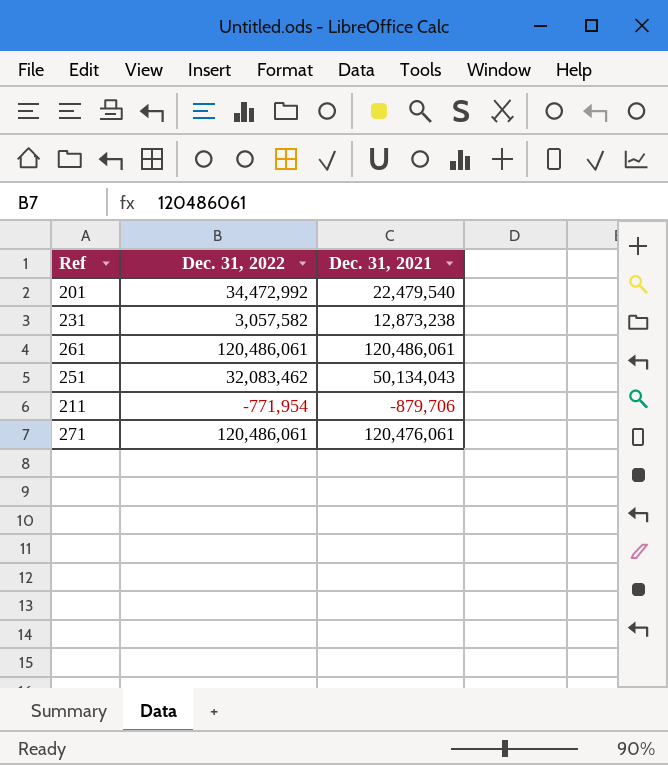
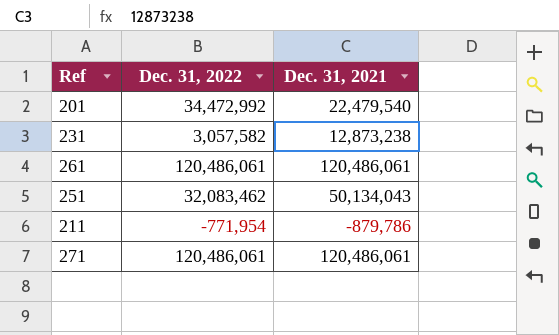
211 | Dec. 31, 2021: -879,706 -> -879,786
271 | Dec. 31, 2021: 120,476,061 -> 120,486,061

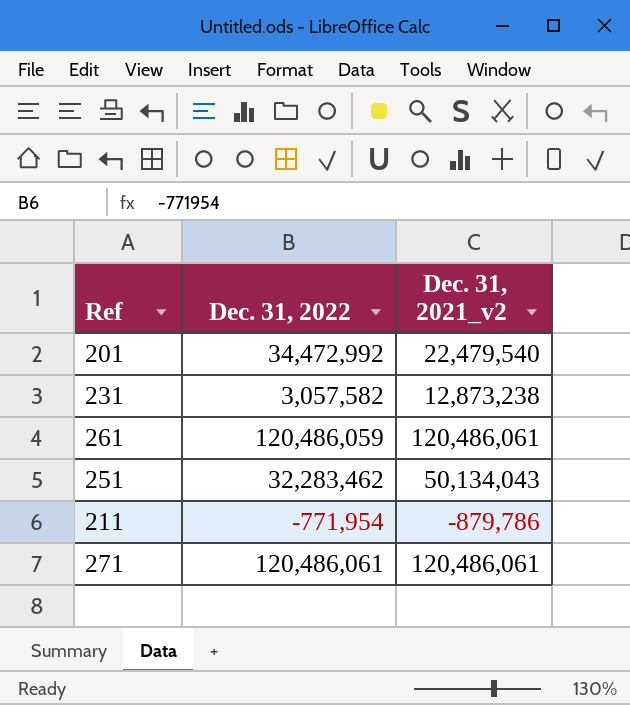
column name: Dec. 31, 2021 -> Dec. 31, 2021_v2
261 | Dec. 31, 2022: 120,486,061 -> 120,486,059
251 | Dec. 31, 2022: 32,083,462 -> 32,283,462

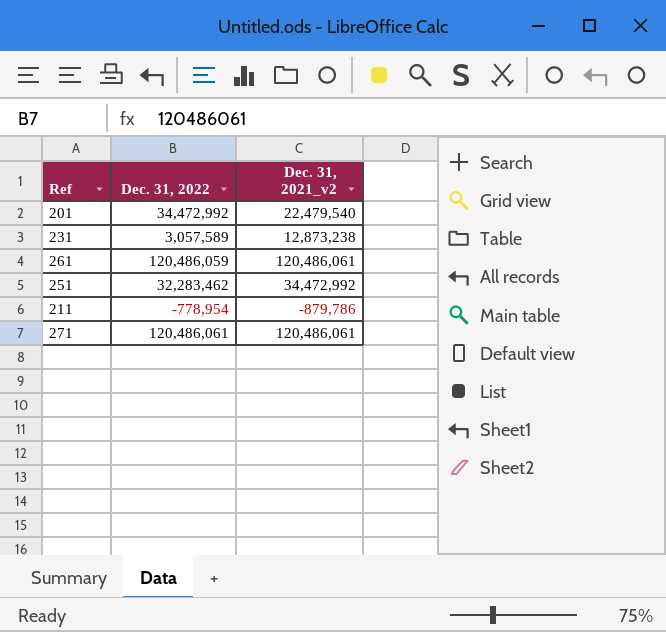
231 | Dec. 31, 2022: 3,057,582 -> 3,057,589
251 | Dec. 31, 2021_v2: 50,134,043 -> 34,472,992
211 | Dec. 31, 2022: -771,954 -> -778,954

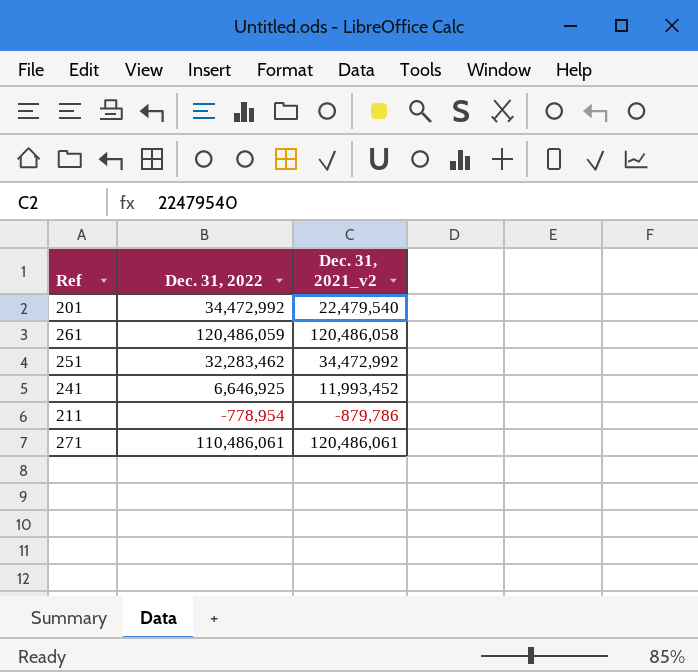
row 231: 3,057,589 | 12,873,238 -> none
261 | Dec. 31, 2021_v2: 120,486,061 -> 120,486,058
row 241: none -> 6,646,925 | 11,993,452
271 | Dec. 31, 2022: 120,486,061 -> 110,486,061

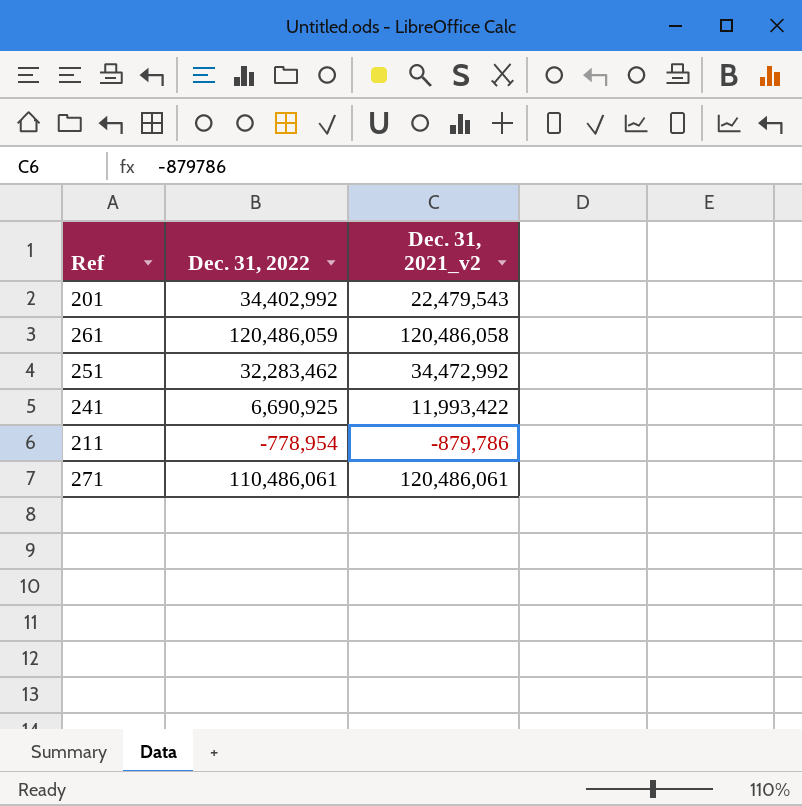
201 | Dec. 31, 2022: 34,472,992 -> 34,402,992
201 | Dec. 31, 2021_v2: 22,479,540 -> 22,479,543
241 | Dec. 31, 2022: 6,646,925 -> 6,690,925
241 | Dec. 31, 2021_v2: 11,993,452 -> 11,993,422

